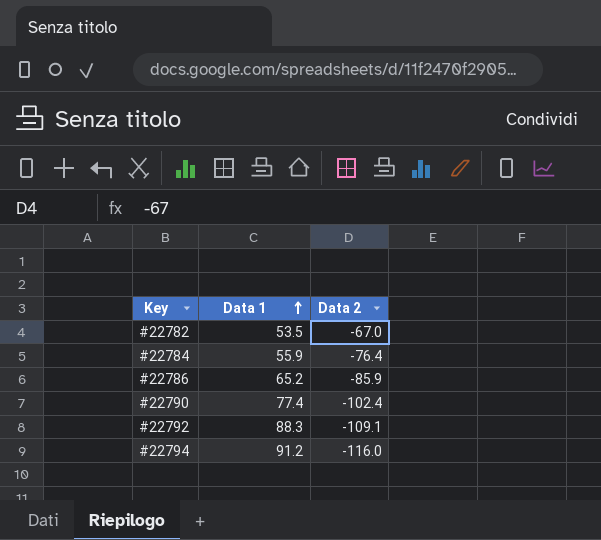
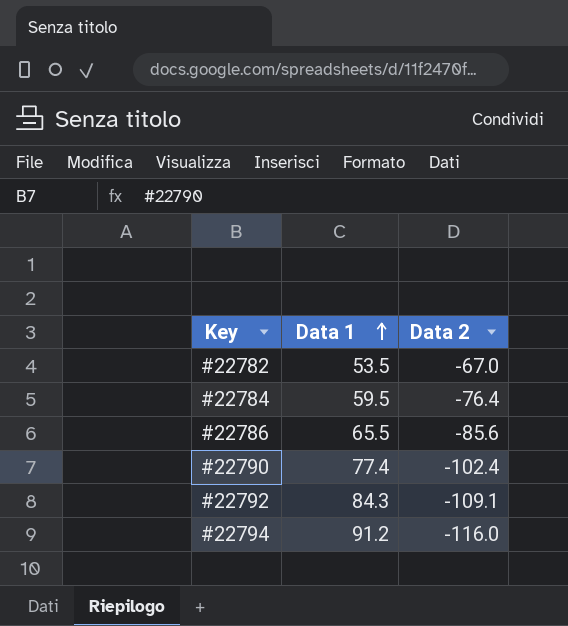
#22784 | Data 1: 55.9 -> 59.5
#22786 | Data 1: 65.2 -> 65.5
#22786 | Data 2: -85.9 -> -85.6
#22792 | Data 1: 88.3 -> 84.3

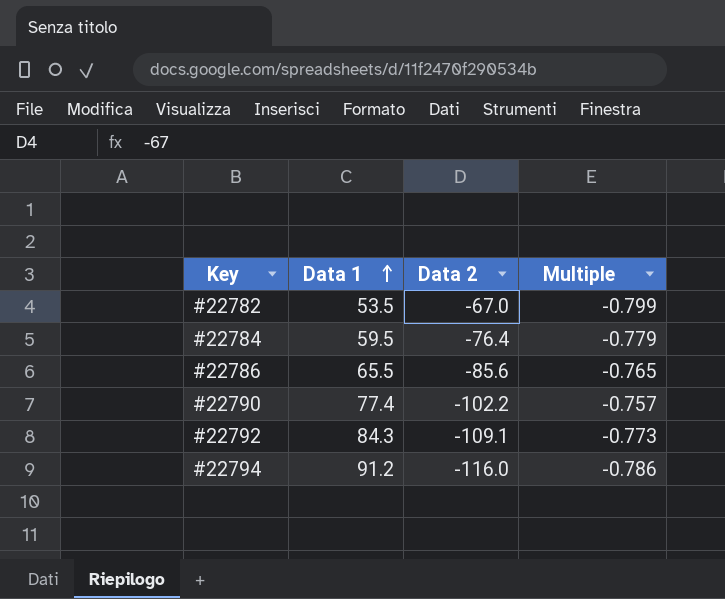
column Multiple | formula: none -> [Data 1] / [Data 2]
#22790 | Data 2: -102.4 -> -102.2

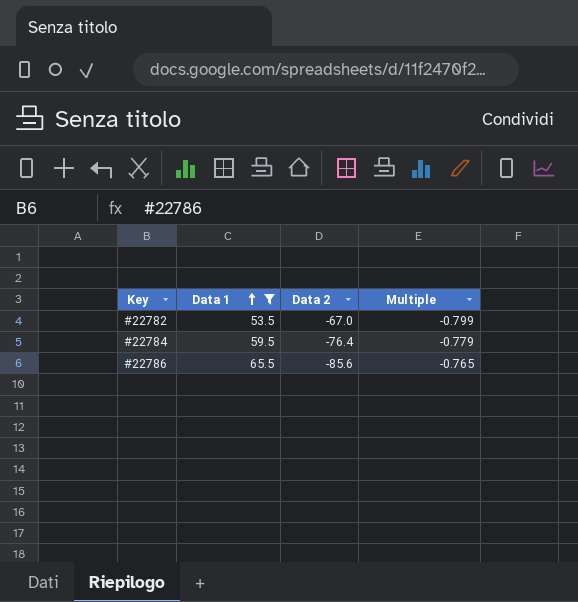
filter: none -> Data 1 <= 65.5

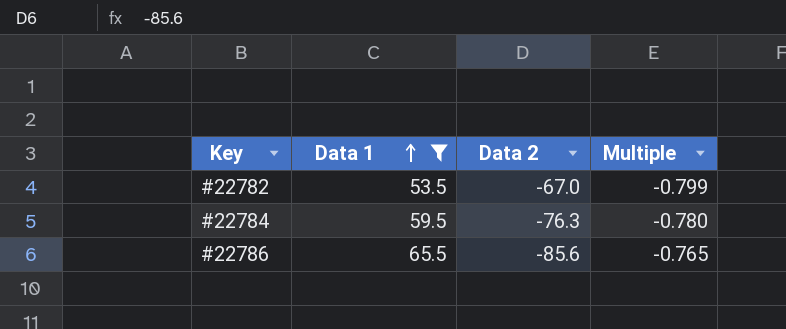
#22784 | Data 2: -76.4 -> -76.3
#22784 | Multiple: -0.779 -> -0.780

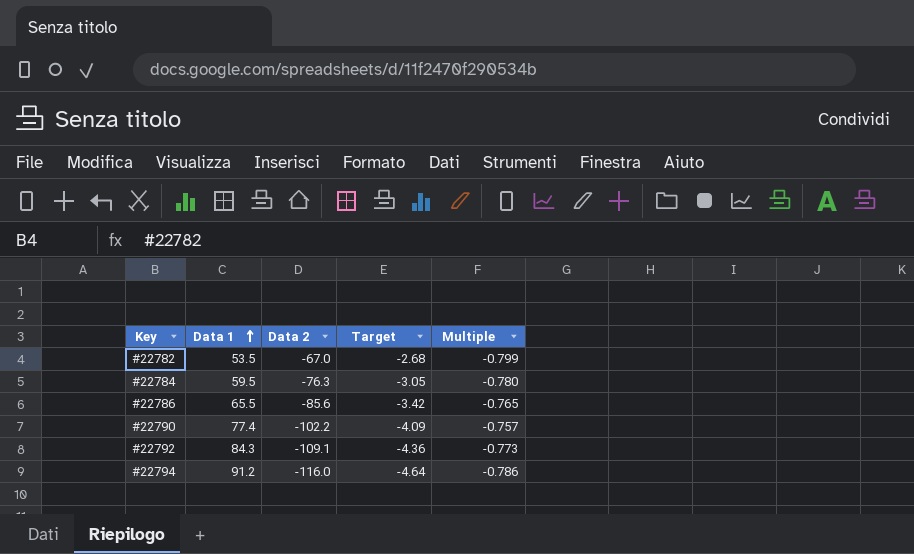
filter: Data 1 <= 65.5 -> none
column Target | formula: none -> [Data 2] * 0.04

